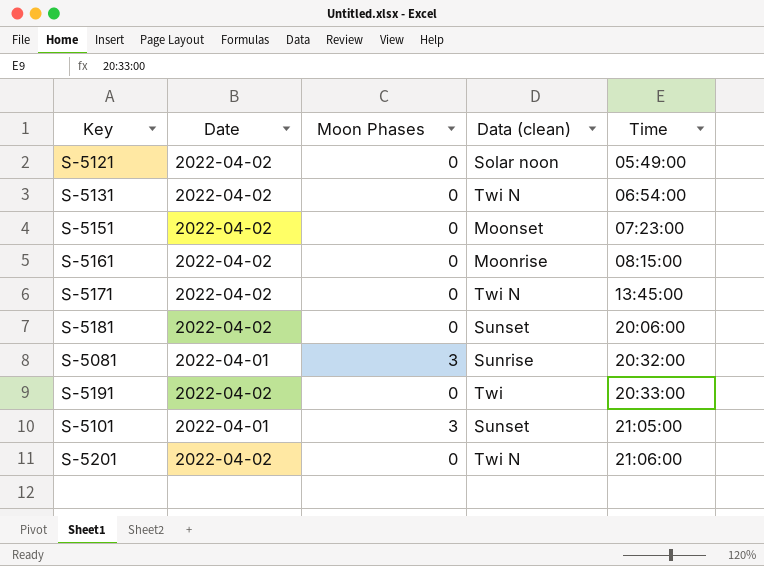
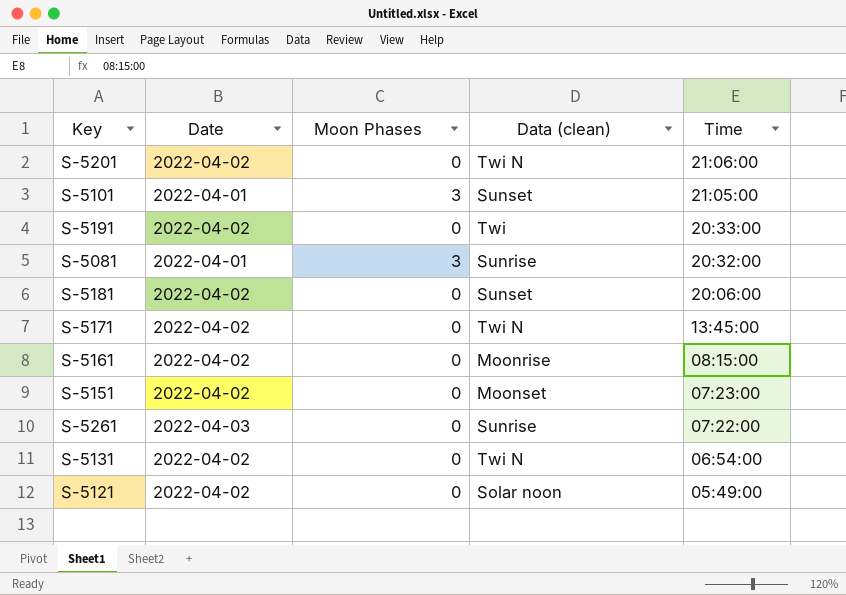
row order: Time ascending -> Time descending
row S-5261: none -> 2022-04-03 | 0 | Sunrise | 07:22:00

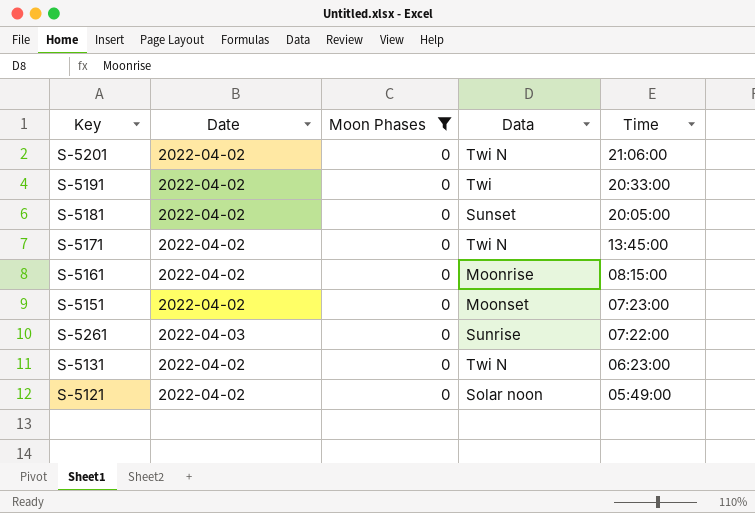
filter: none -> Moon Phases = 0
column name: Data (clean) -> Data
S-5181 | Time: 20:06:00 -> 20:05:00
S-5131 | Time: 06:54:00 -> 06:23:00

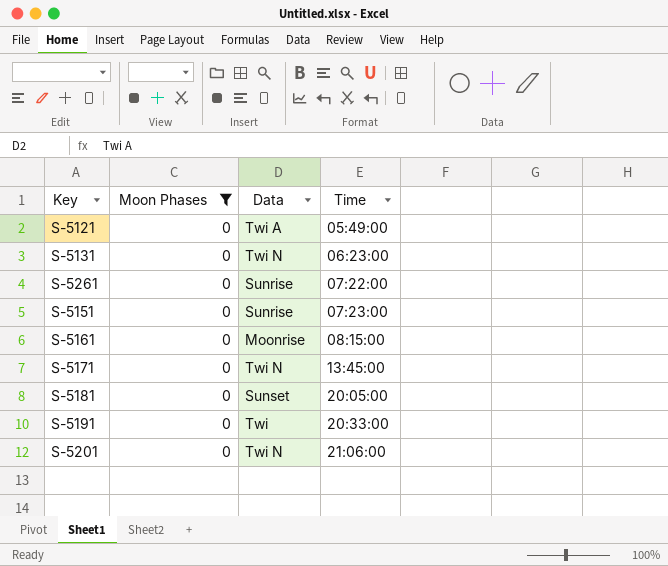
row order: Time descending -> Time ascending
column Date | position: 2 -> none
S-5121 | Data: Solar noon -> Twi A
S-5151 | Data: Moonset -> Sunrise

